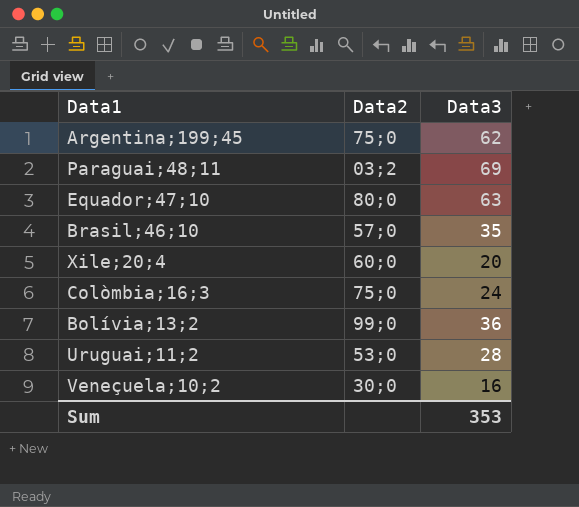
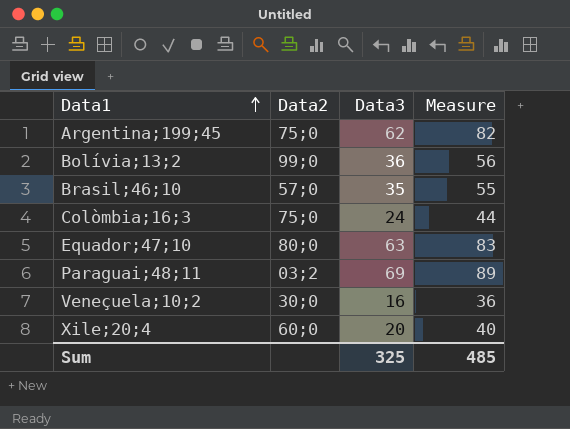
row order: none -> Data1 ascending
column Measure | formula: none -> [Data3] + 20
row Uruguai;11;2: 53;0 | 28 -> none
Sum | Data3: 353 -> 325

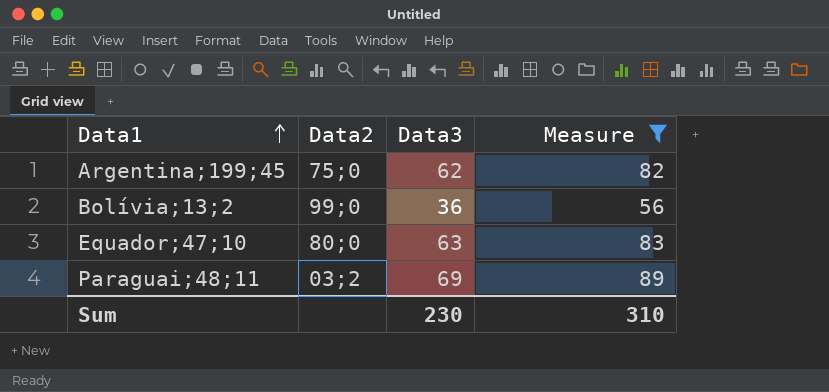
filter: none -> Measure >= 56
Sum | Data3: 325 -> 230
Sum | Measure: 485 -> 310

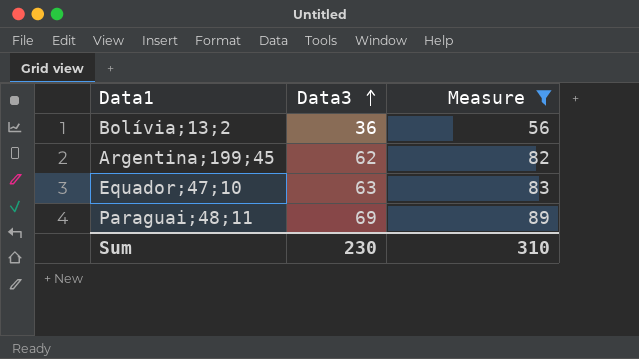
row order: Data1 ascending -> Data3 ascending
column Data2 | position: 2 -> none

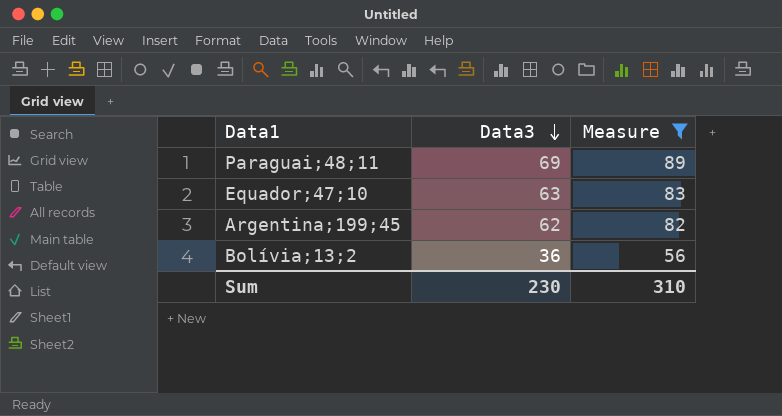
row order: Data3 ascending -> Data3 descending

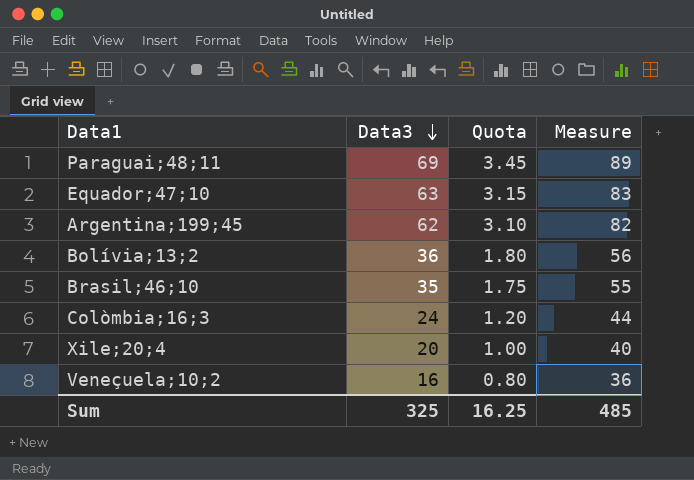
filter: Measure >= 56 -> none
column Quota | formula: none -> [Data3] * 0.05
Sum | Data3: 230 -> 325
Sum | Measure: 310 -> 485

